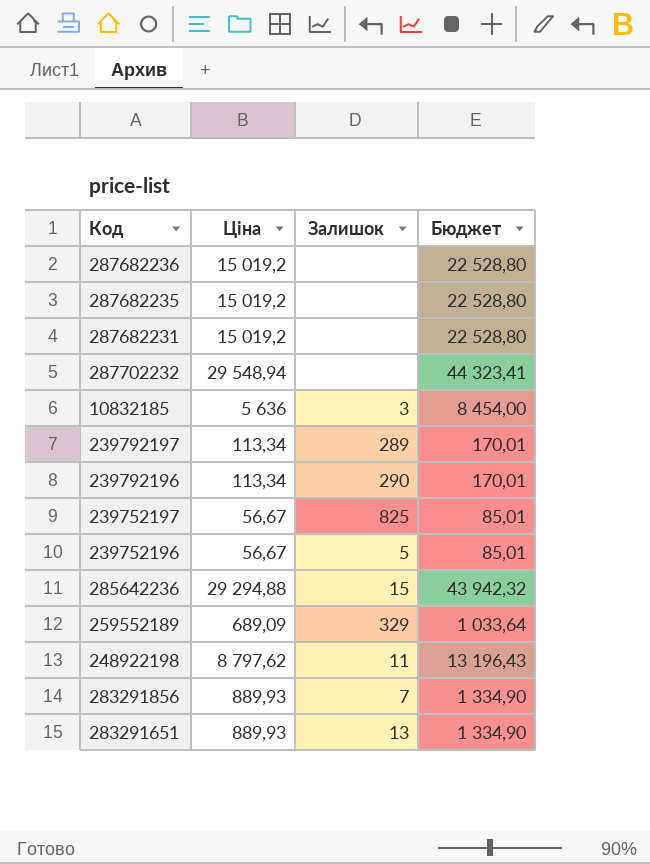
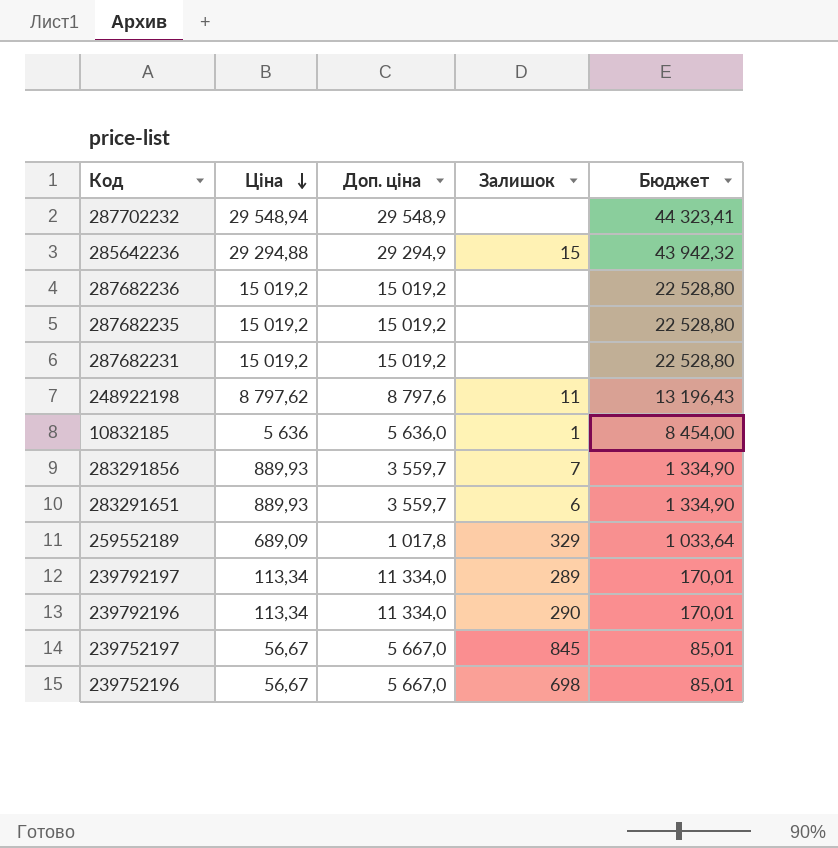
row order: none -> Ціна descending
column Доп. ціна | position: none -> 3
10832185 | Залишок: 3 -> 1
283291651 | Залишок: 13 -> 6
239752197 | Залишок: 825 -> 845
239752196 | Залишок: 5 -> 698

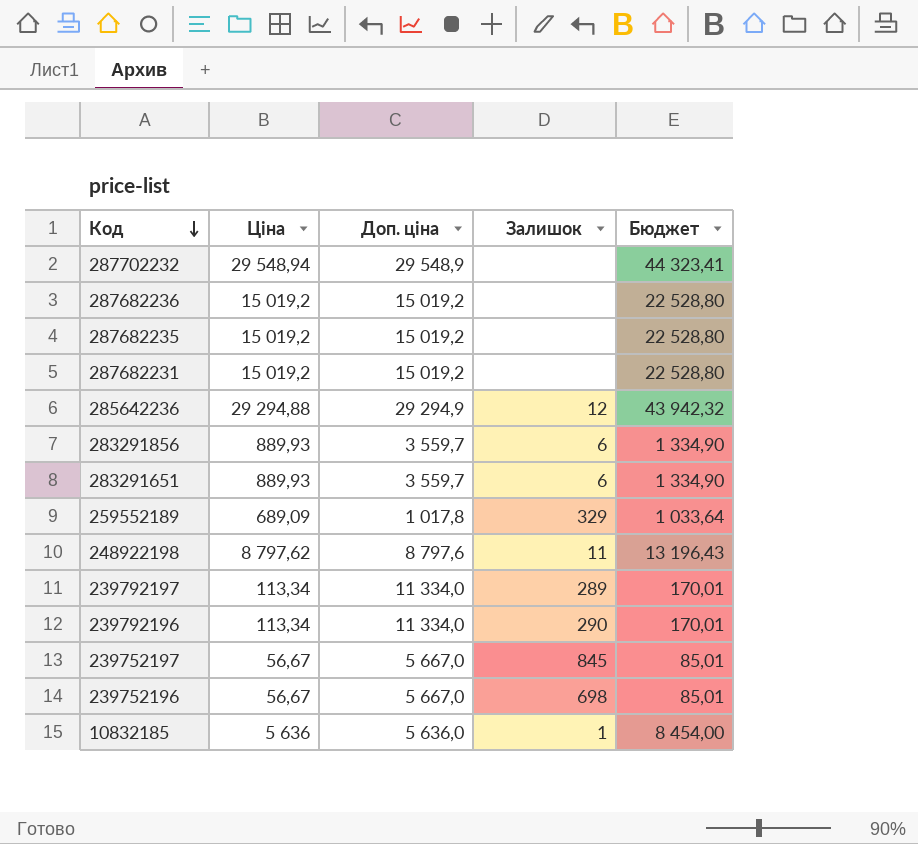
row order: Ціна descending -> Код descending
285642236 | Залишок: 15 -> 12
283291856 | Залишок: 7 -> 6

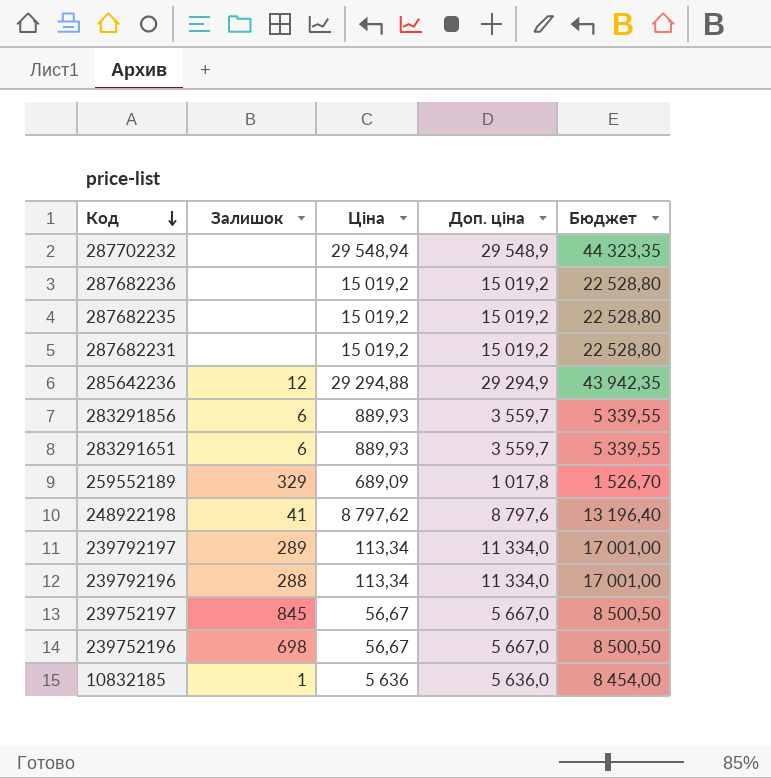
column Залишок | position: 4 -> 2
column Бюджет | formula: [Ціна] * 1,5 -> [Доп. ціна] * 1,5
248922198 | Залишок: 11 -> 41
239792196 | Залишок: 290 -> 288

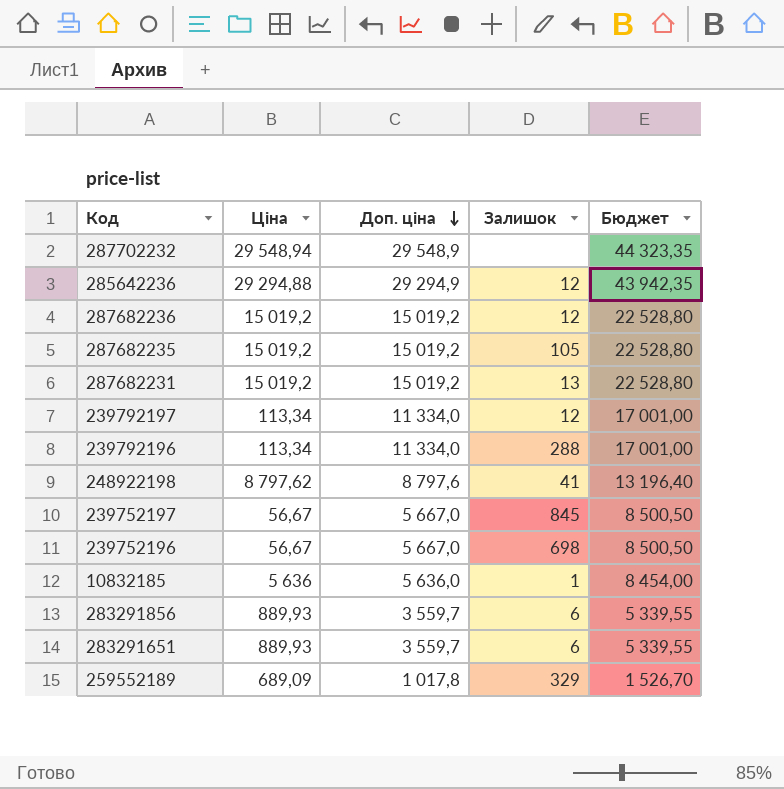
row order: Код descending -> Доп. ціна descending
column Залишок | position: 2 -> 4
287682236 | Залишок: none -> 12
287682235 | Залишок: none -> 105
287682231 | Залишок: none -> 13
239792197 | Залишок: 289 -> 12

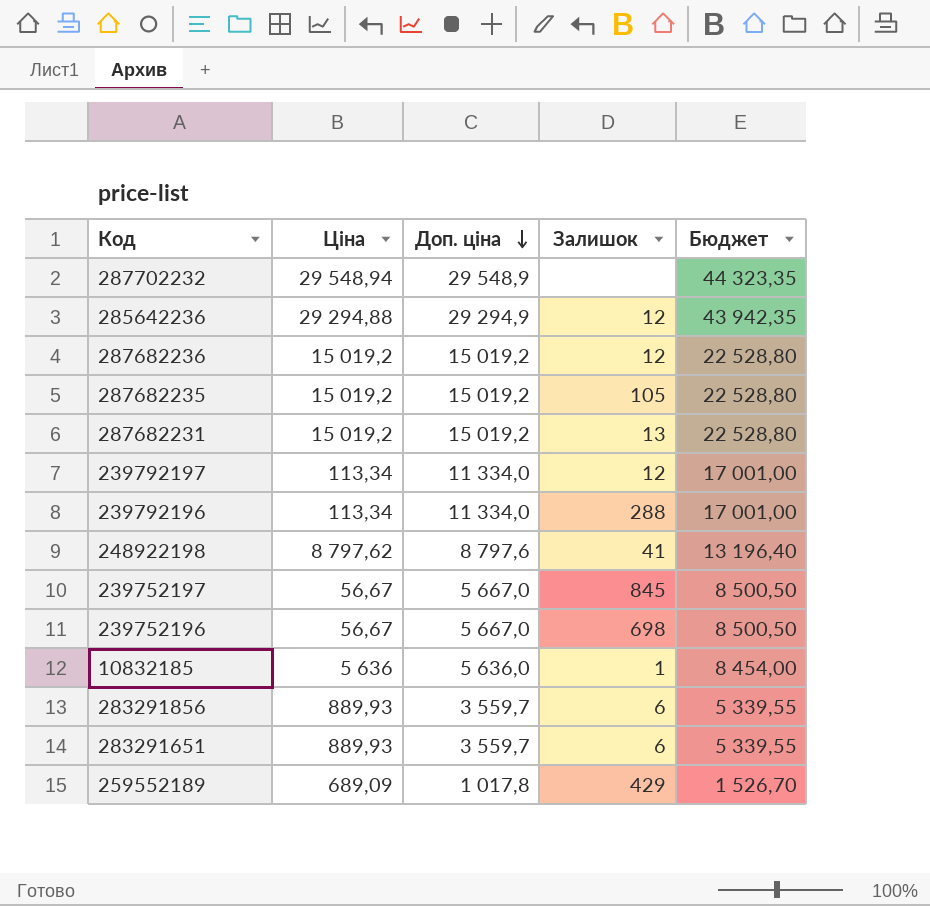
259552189 | Залишок: 329 -> 429

